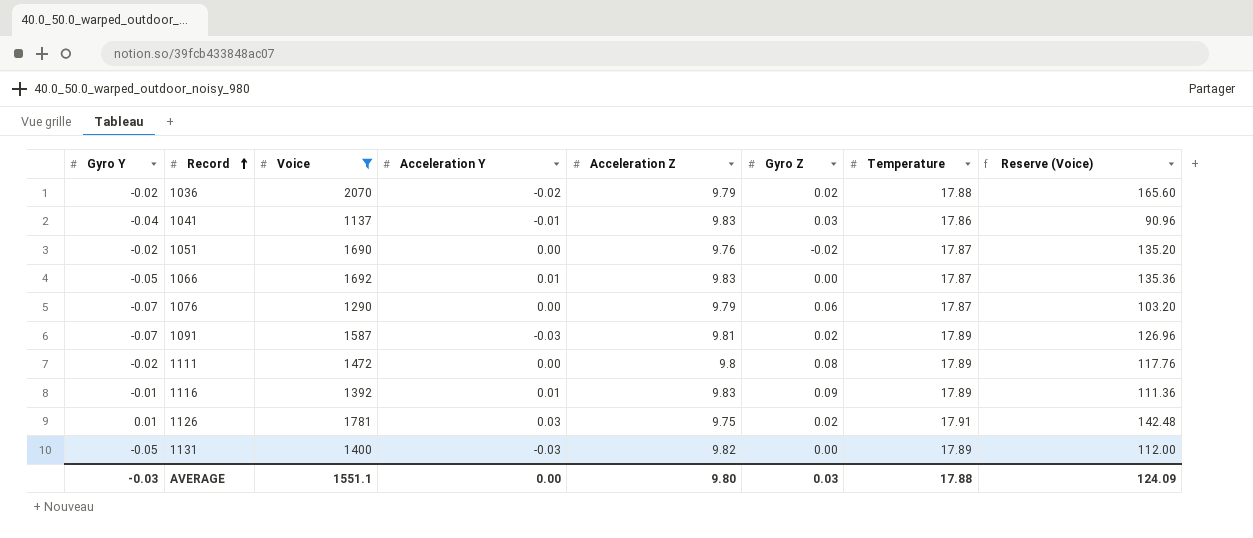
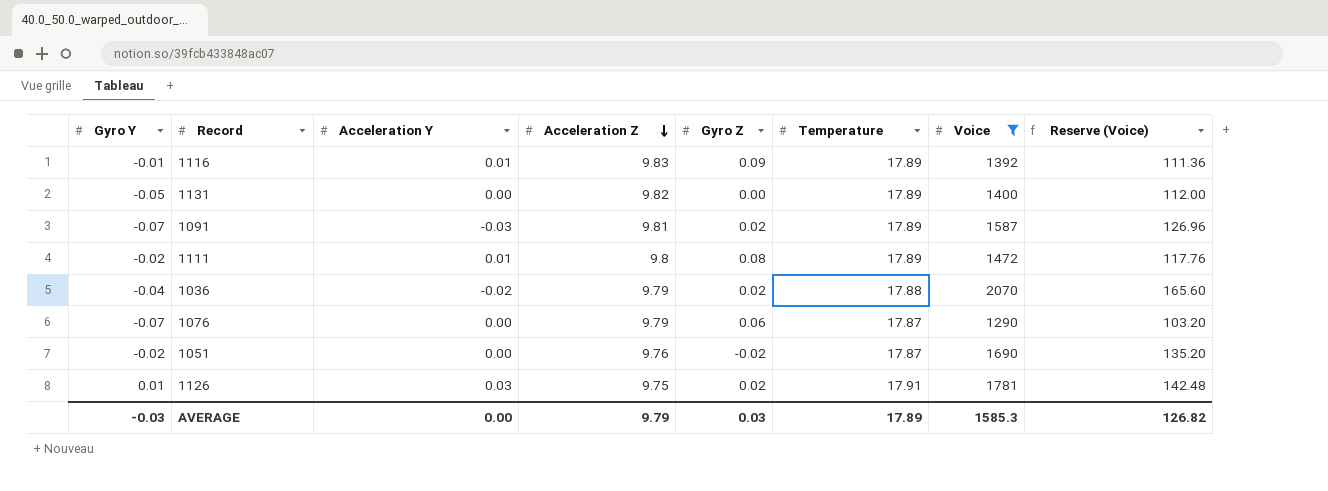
row order: Record ascending -> Acceleration Z descending
column Voice | position: 3 -> 7
row 1041: -0.04 | 1137 | -0.01 | 9.83 | 0.03 | 17.86 | 90.96 -> none
row 1066: -0.05 | 1692 | 0.01 | 9.83 | 0.00 | 17.87 | 135.36 -> none
1131 | Acceleration Y: -0.03 -> 0.00
1111 | Acceleration Y: 0.00 -> 0.01
1036 | Gyro Y: -0.02 -> -0.04
AVERAGE | Acceleration Z: 9.80 -> 9.79
AVERAGE | Temperature: 17.88 -> 17.89
AVERAGE | Voice: 1551.1 -> 1585.3
AVERAGE | Reserve (Voice): 124.09 -> 126.82

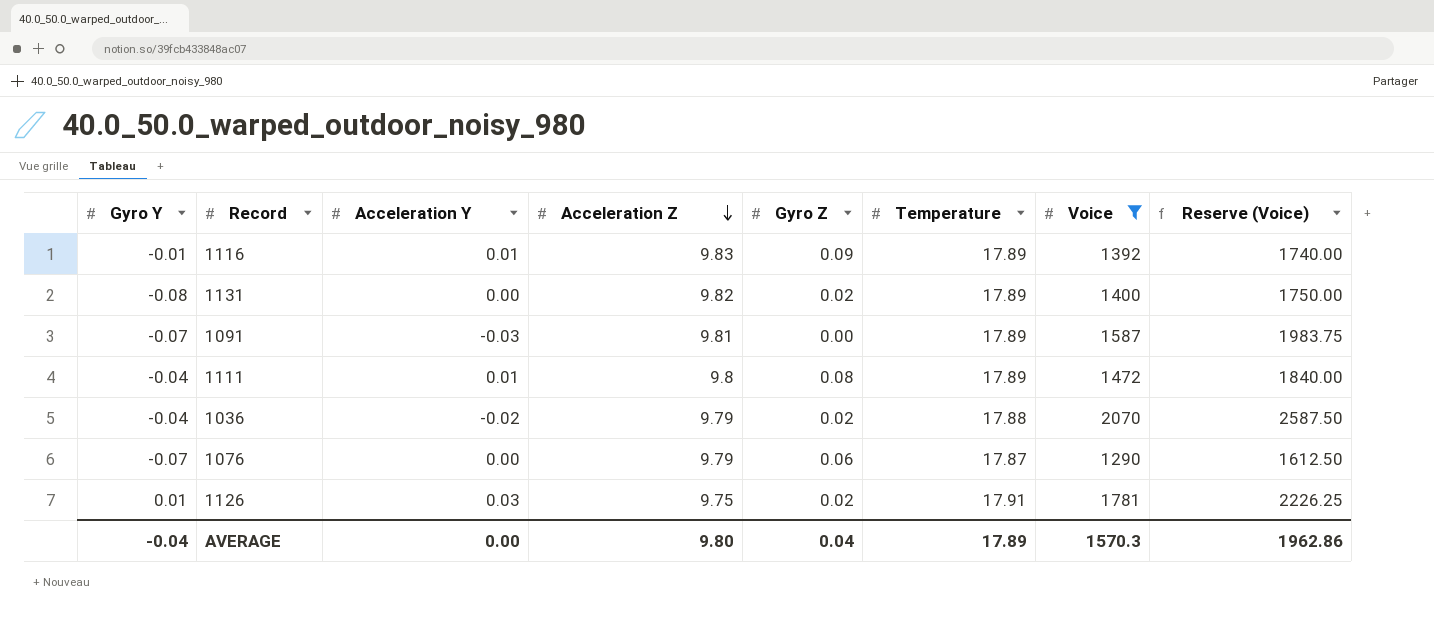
column Reserve (Voice) | formula: [Voice] * 0.08 -> [Voice] * 1.25
row 1051: -0.02 | 0.00 | 9.76 | -0.02 | 17.87 | 1690 | 135.20 -> none
1131 | Gyro Y: -0.05 -> -0.08
1131 | Gyro Z: 0.00 -> 0.02
1091 | Gyro Z: 0.02 -> 0.00
1111 | Gyro Y: -0.02 -> -0.04
AVERAGE | Gyro Y: -0.03 -> -0.04
AVERAGE | Acceleration Z: 9.79 -> 9.80
AVERAGE | Gyro Z: 0.03 -> 0.04
AVERAGE | Voice: 1585.3 -> 1570.3
AVERAGE | Reserve (Voice): 126.82 -> 1962.86

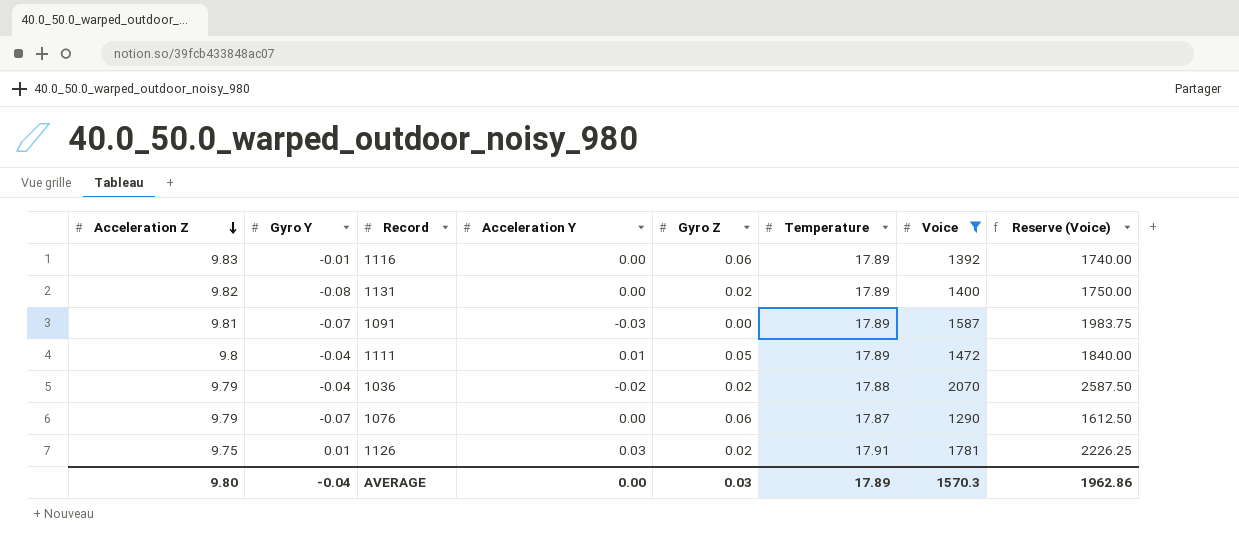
column Acceleration Z | position: 4 -> 1
1116 | Acceleration Y: 0.01 -> 0.00
1116 | Gyro Z: 0.09 -> 0.06
1111 | Gyro Z: 0.08 -> 0.05
AVERAGE | Gyro Z: 0.04 -> 0.03

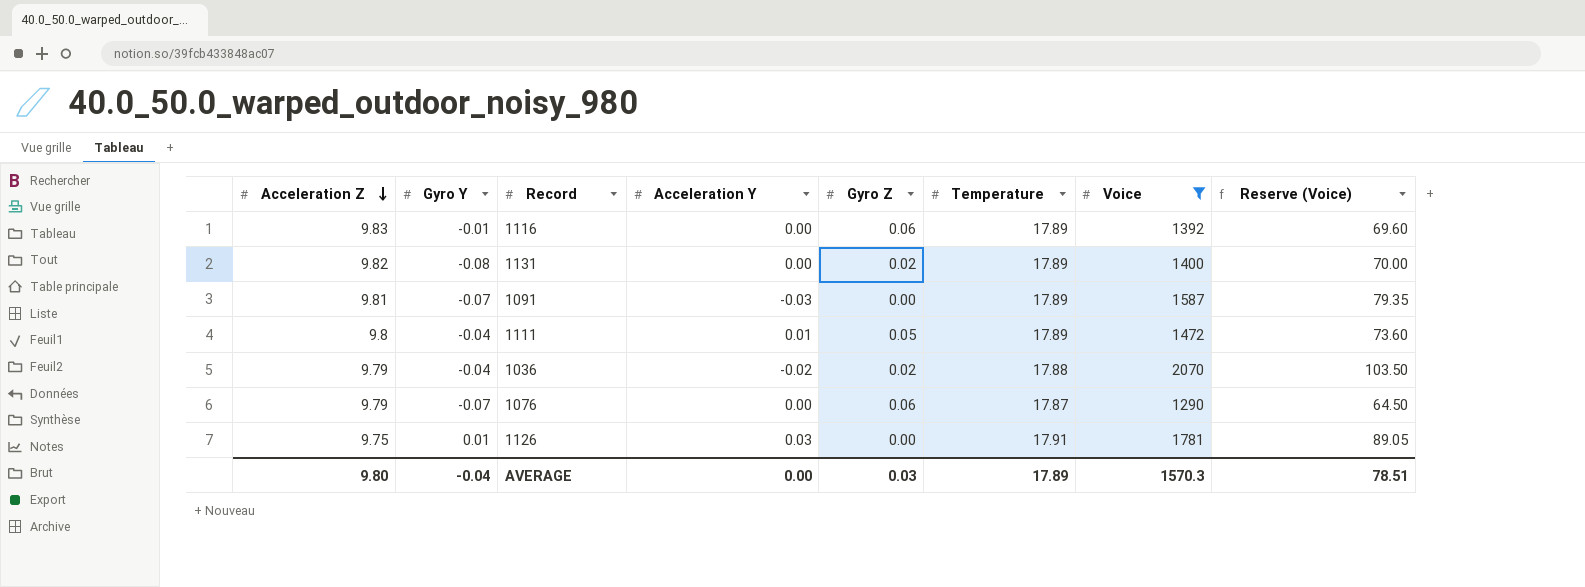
column Reserve (Voice) | formula: [Voice] * 1.25 -> [Voice] * 0.05
1126 | Gyro Z: 0.02 -> 0.00
AVERAGE | Reserve (Voice): 1962.86 -> 78.51

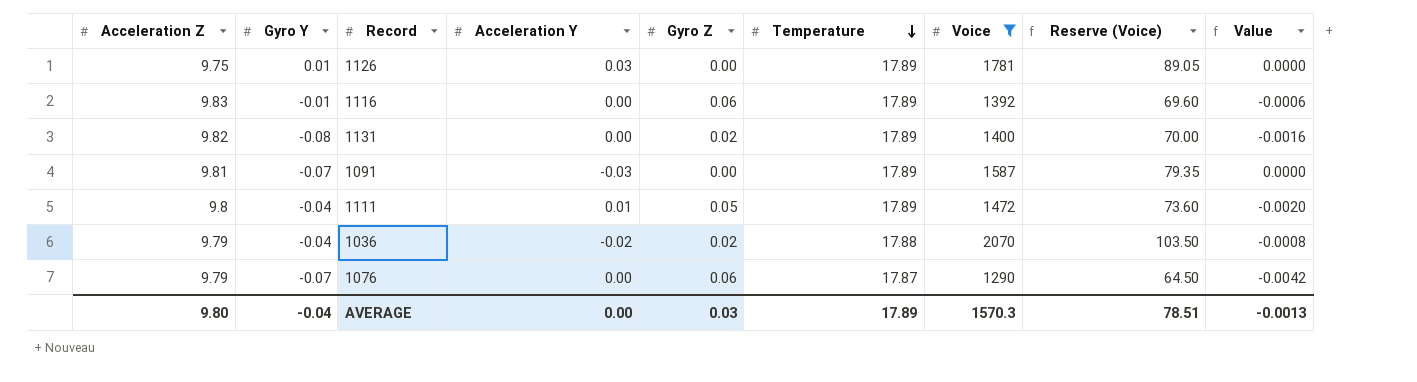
row order: Acceleration Z descending -> Temperature descending
column Value | formula: none -> [Gyro Y] * [Gyro Z]
1126 | Temperature: 17.91 -> 17.89

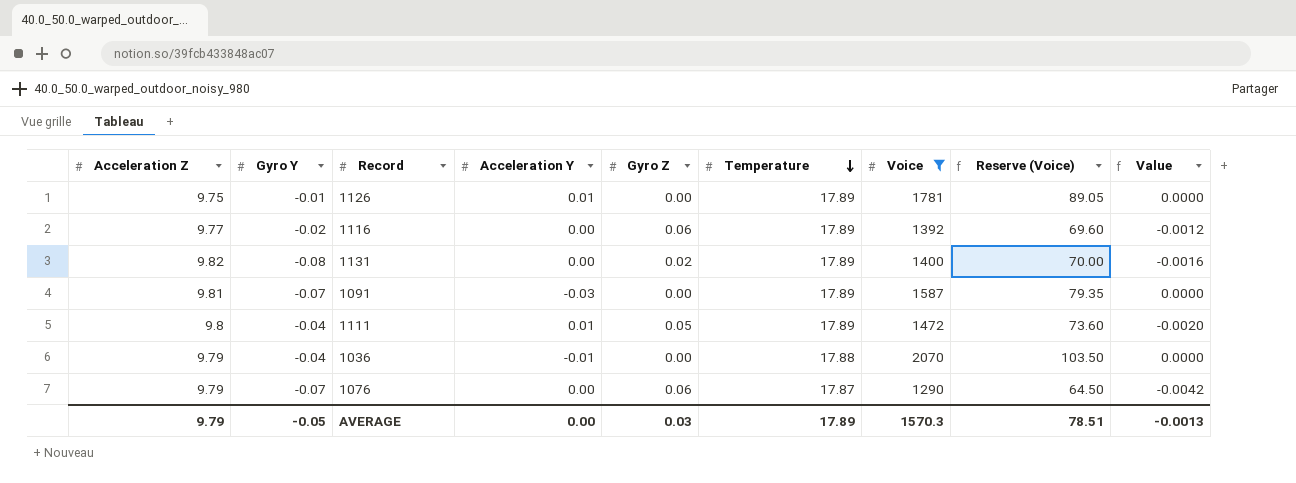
1126 | Gyro Y: 0.01 -> -0.01
1126 | Acceleration Y: 0.03 -> 0.01
1116 | Acceleration Z: 9.83 -> 9.77
1116 | Gyro Y: -0.01 -> -0.02
1116 | Value: -0.0006 -> -0.0012
1036 | Acceleration Y: -0.02 -> -0.01
1036 | Gyro Z: 0.02 -> 0.00
1036 | Value: -0.0008 -> 0.0000
AVERAGE | Acceleration Z: 9.80 -> 9.79
AVERAGE | Gyro Y: -0.04 -> -0.05

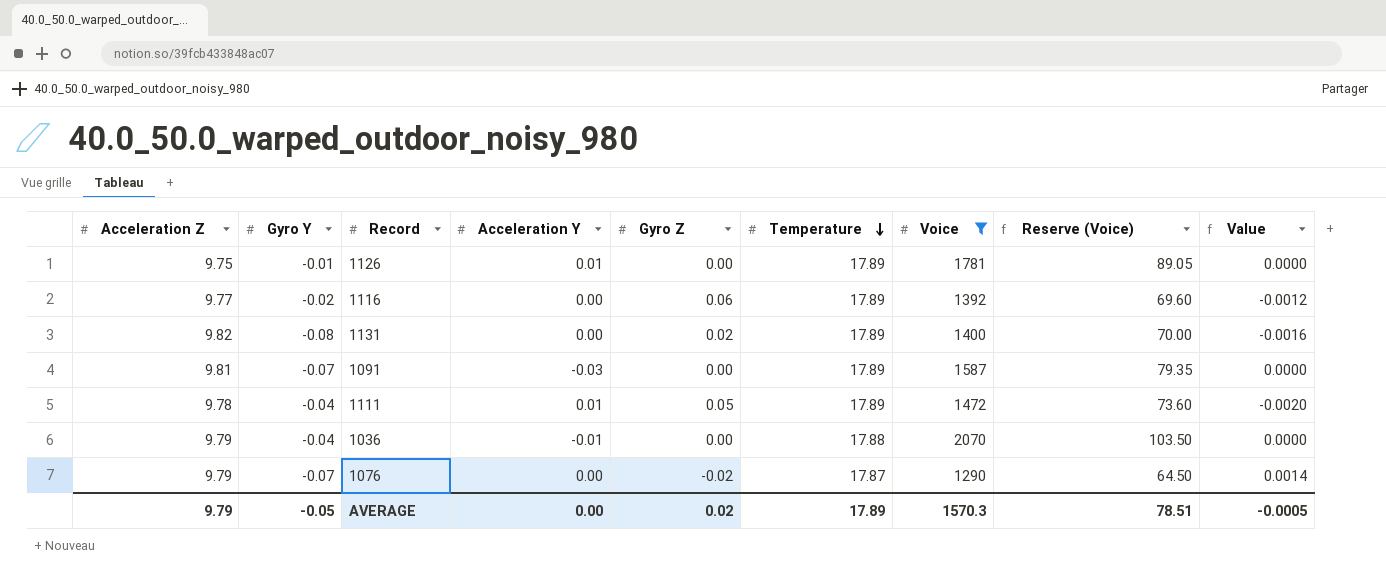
1111 | Acceleration Z: 9.8 -> 9.78
1076 | Gyro Z: 0.06 -> -0.02
1076 | Value: -0.0042 -> 0.0014
AVERAGE | Gyro Z: 0.03 -> 0.02
AVERAGE | Value: -0.0013 -> -0.0005

